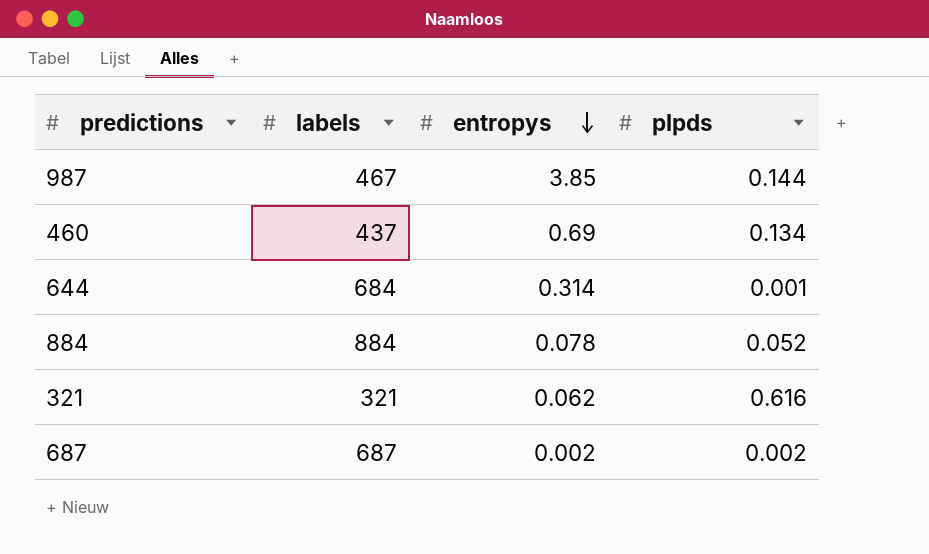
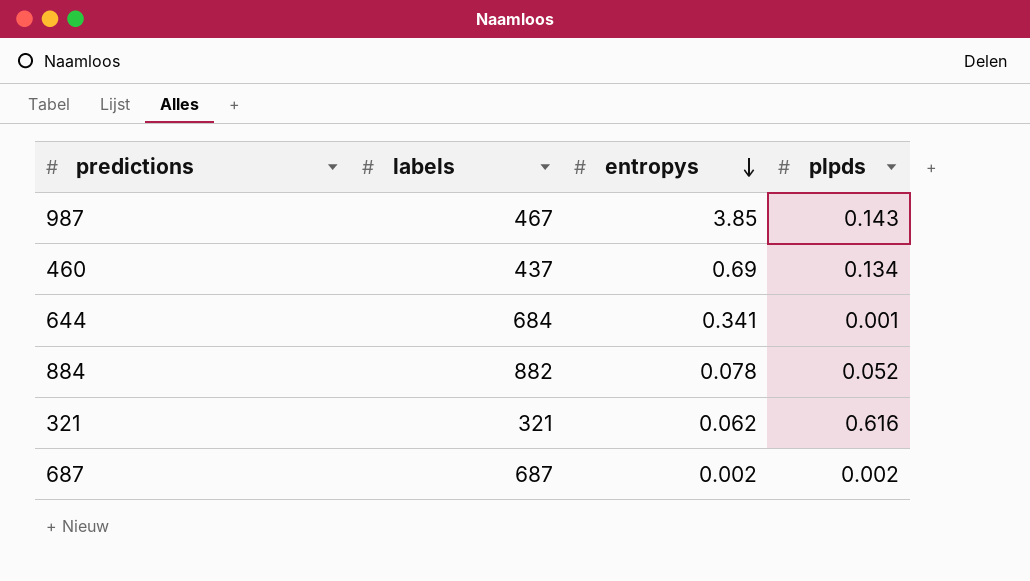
987 | plpds: 0.144 -> 0.143
644 | entropys: 0.314 -> 0.341
884 | labels: 884 -> 882

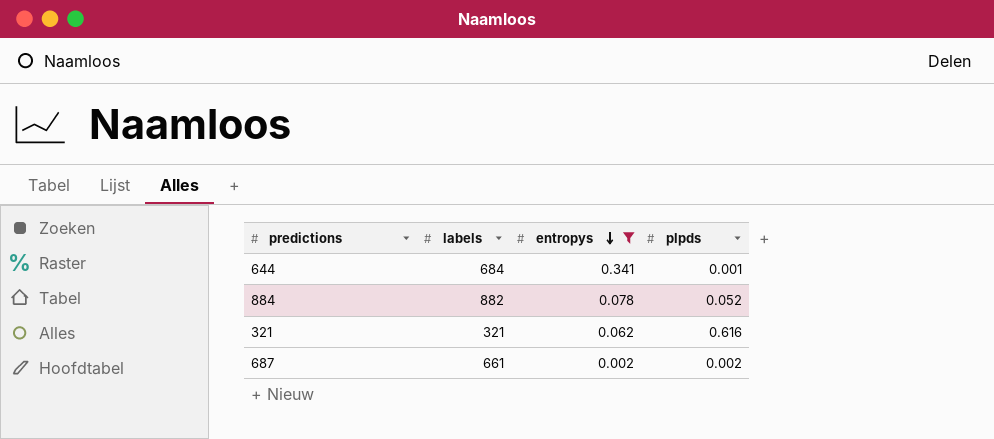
filter: none -> entropys <= 0.341
687 | labels: 687 -> 661

